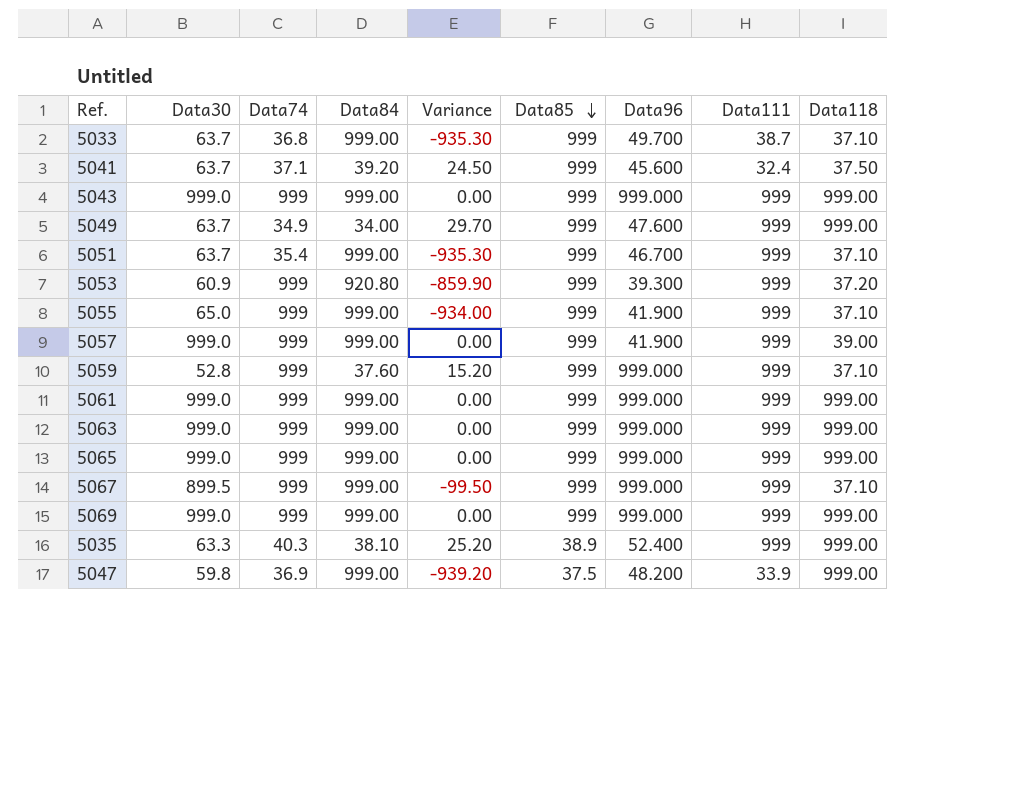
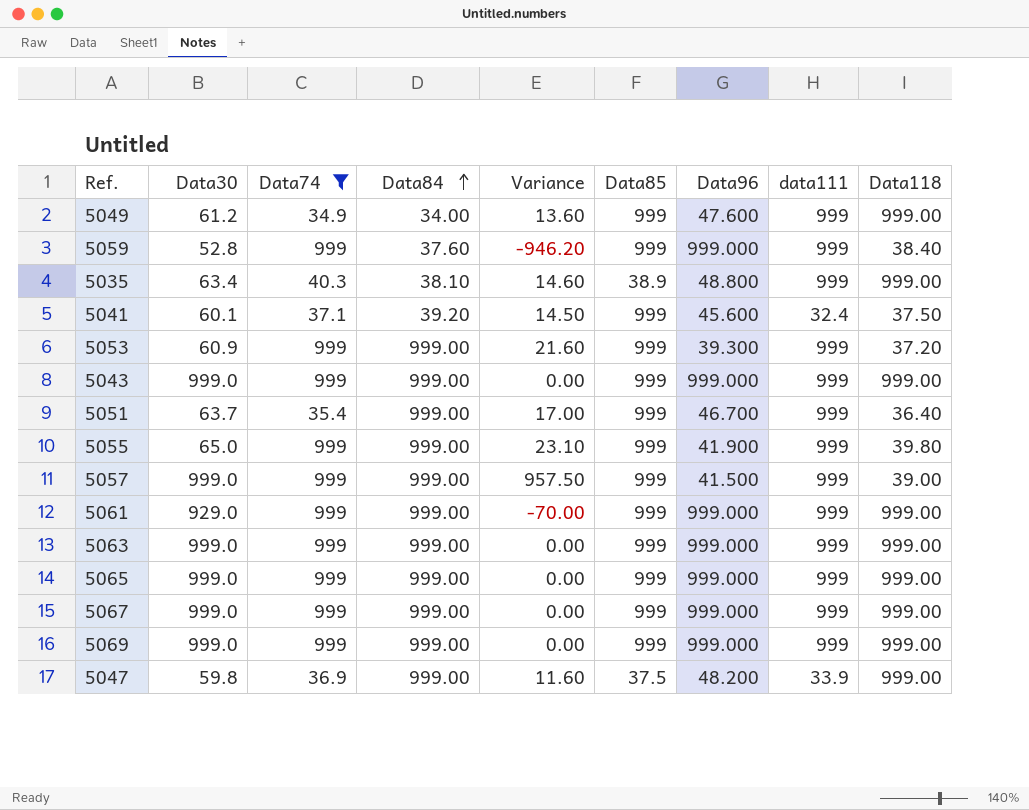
filter: none -> Data74 != 36.8
row order: Data85 descending -> Data84 ascending
column Variance | formula: [Data30] - [Data84] -> [Data30] - [Data96]
column name: Data111 -> data111
5049 | Data30: 63.7 -> 61.2
5059 | Data118: 37.10 -> 38.40
5035 | Data30: 63.3 -> 63.4
5035 | Data96: 52.400 -> 48.800
5041 | Data30: 63.7 -> 60.1
5053 | Data84: 920.80 -> 999.00
5051 | Data118: 37.10 -> 36.40
5055 | Data118: 37.10 -> 39.80
5057 | Data96: 41.900 -> 41.500
5061 | Data30: 999.0 -> 929.0
5067 | Data30: 899.5 -> 999.0
5067 | Data118: 37.10 -> 999.00

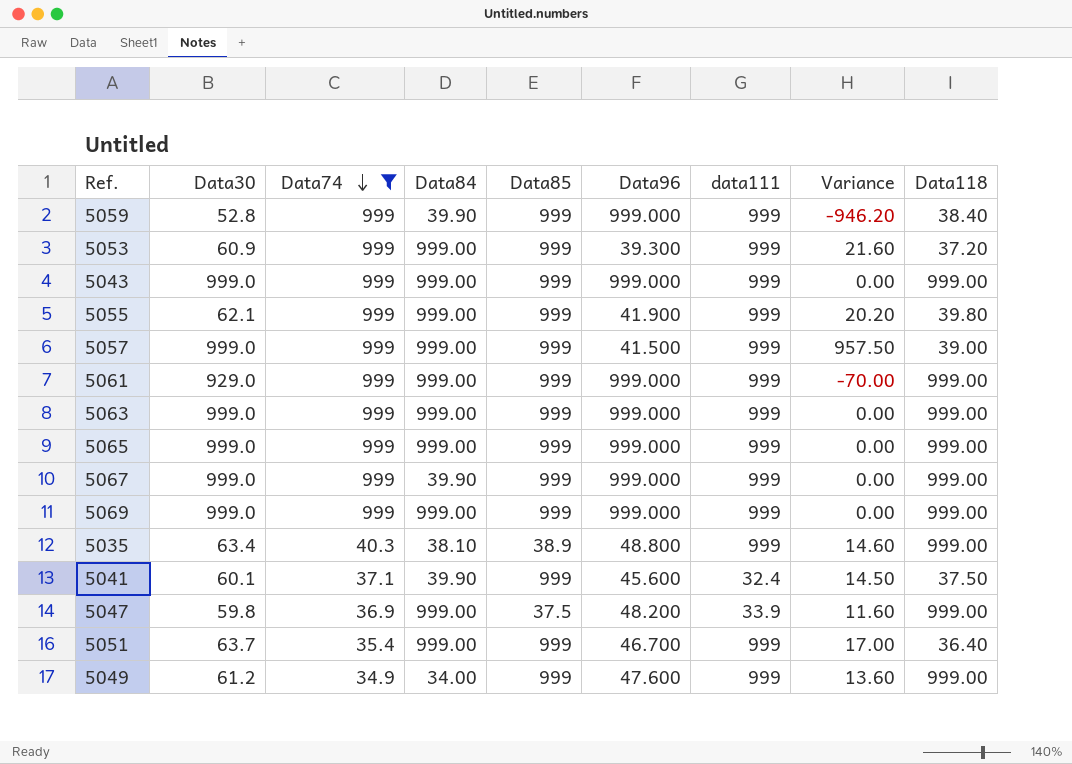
row order: Data84 ascending -> Data74 descending
column Variance | position: 5 -> 8
5059 | Data84: 37.60 -> 39.90
5055 | Data30: 65.0 -> 62.1
5055 | Variance: 23.10 -> 20.20
5067 | Data84: 999.00 -> 39.90
5041 | Data84: 39.20 -> 39.90

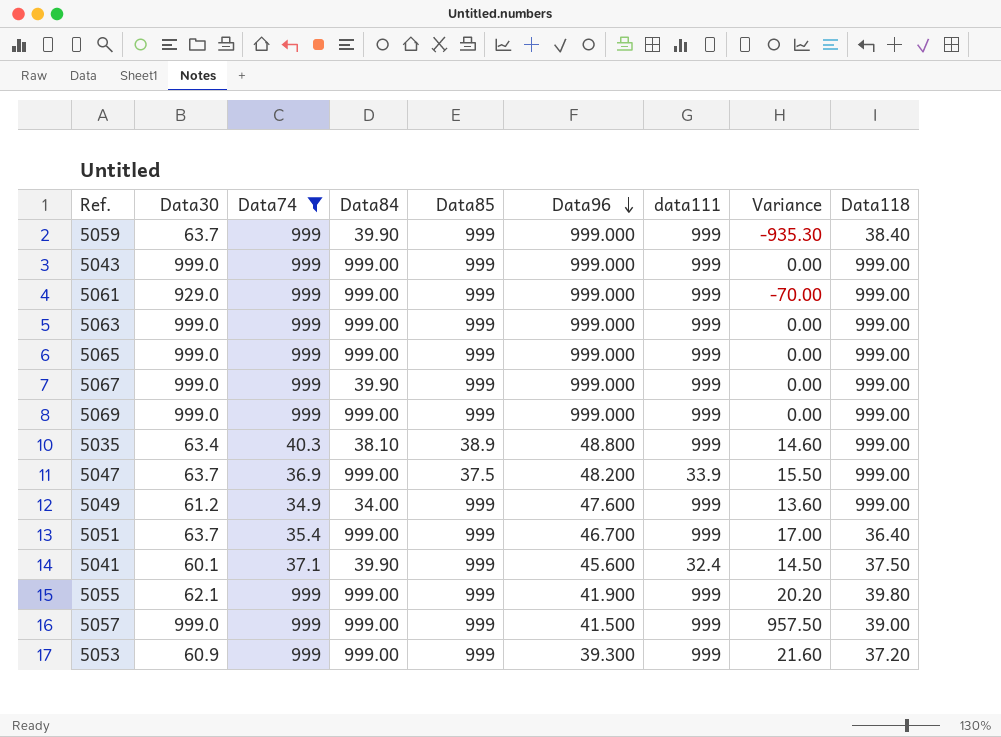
row order: Data74 descending -> Data96 descending
5059 | Data30: 52.8 -> 63.7
5059 | Variance: -946.20 -> -935.30
5047 | Data30: 59.8 -> 63.7
5047 | Variance: 11.60 -> 15.50

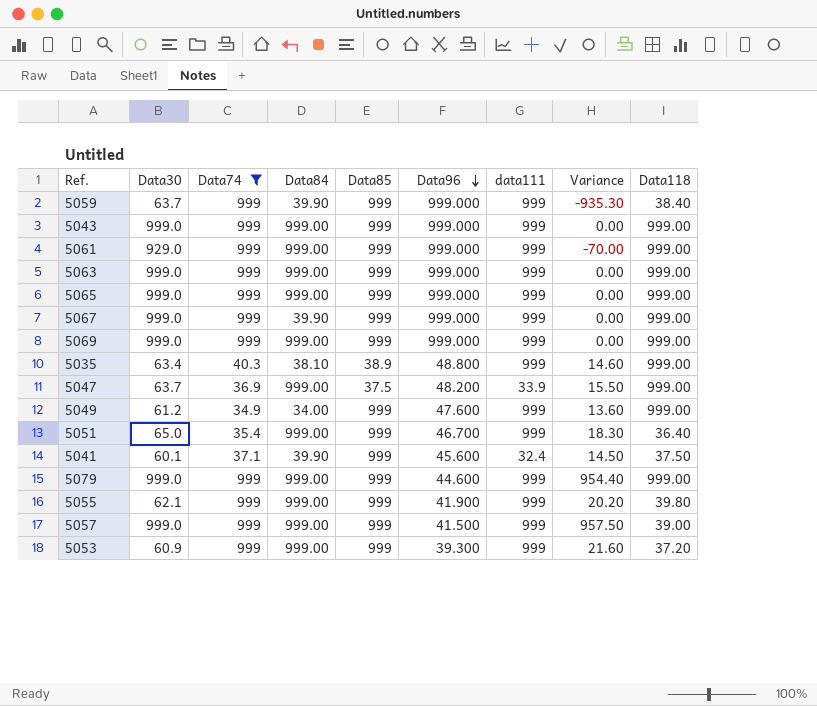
5051 | Data30: 63.7 -> 65.0
5051 | Variance: 17.00 -> 18.30
row 5079: none -> 999.0 | 999 | 999.00 | 999 | 44.600 | 999 | 954.40 | 999.00

